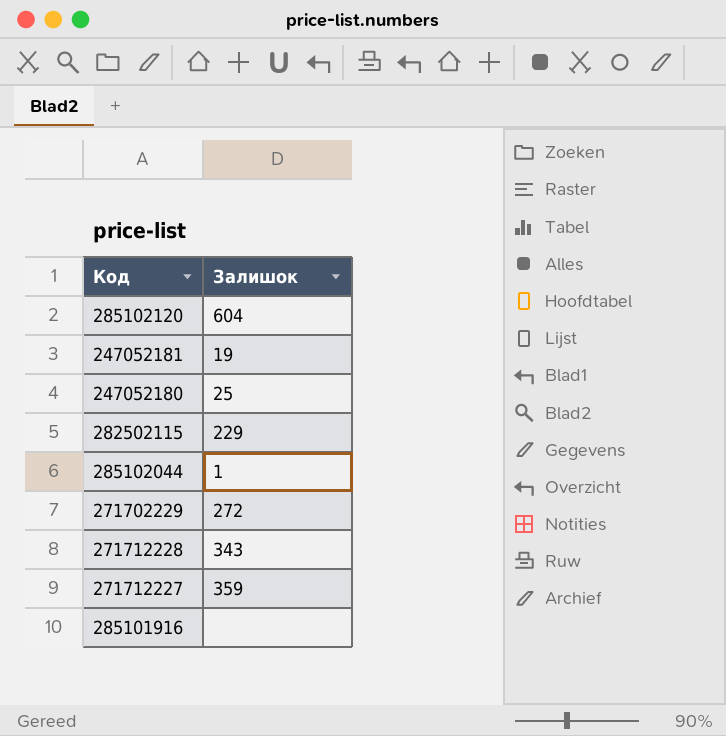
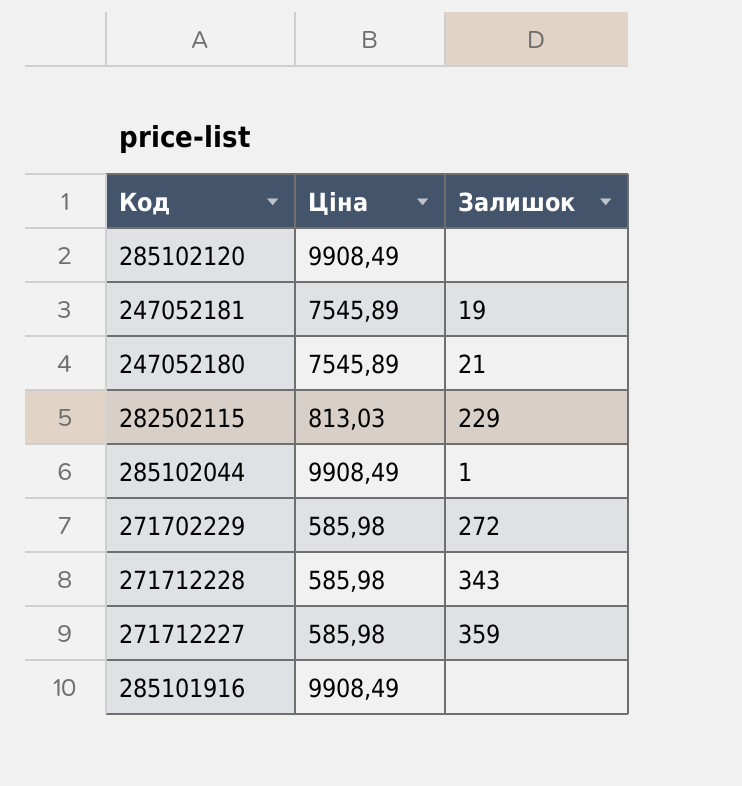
column Ціна | position: none -> 2
285102120 | Залишок: 604 -> none
247052180 | Залишок: 25 -> 21

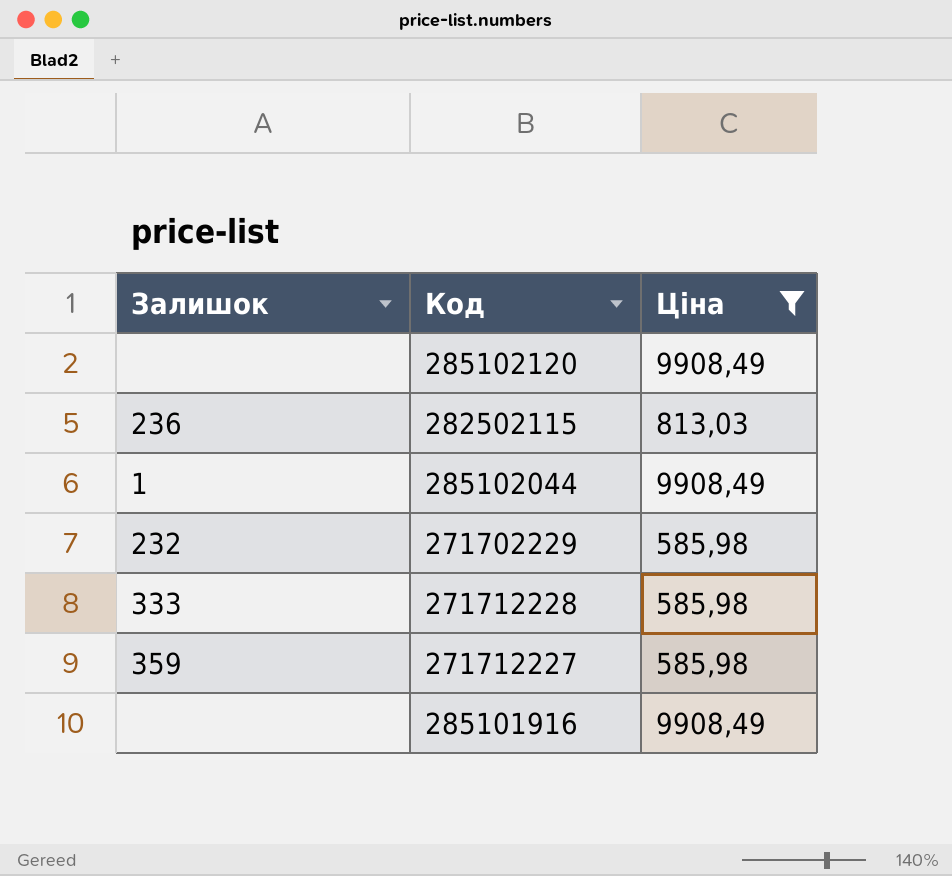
filter: none -> Ціна != 7545,89
column Залишок | position: 3 -> 1
282502115 | Залишок: 229 -> 236
271702229 | Залишок: 272 -> 232
271712228 | Залишок: 343 -> 333

